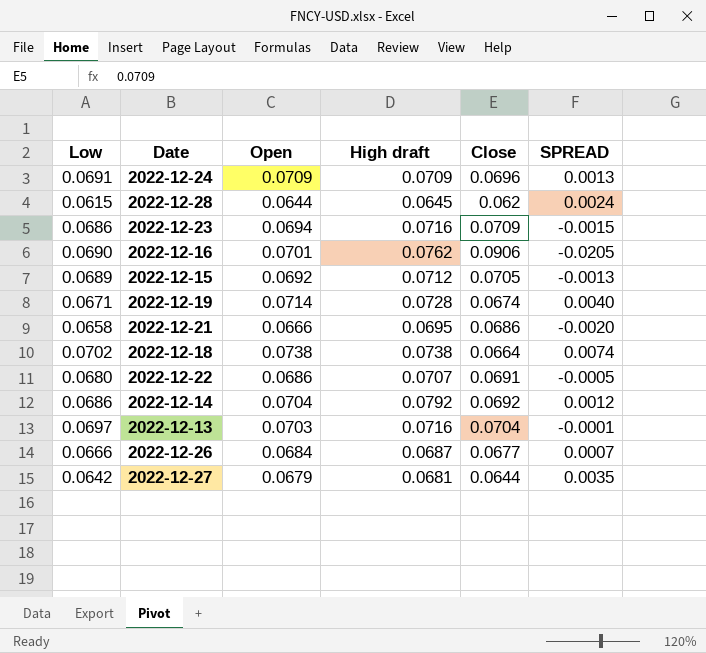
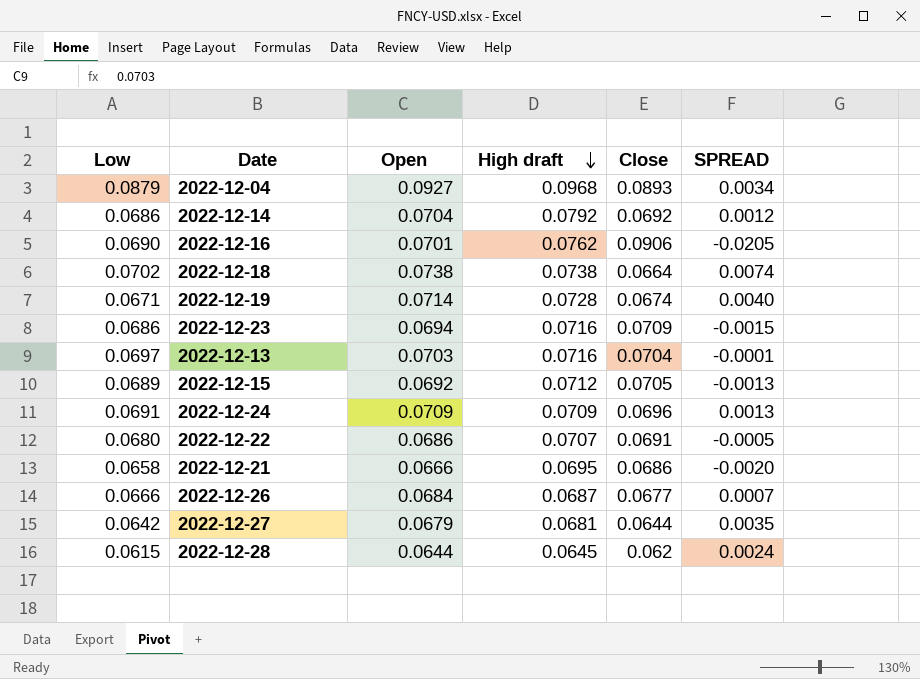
row order: none -> High draft descending
row 2022-12-04: none -> 0.0879 | 0.0927 | 0.0968 | 0.0893 | 0.0034

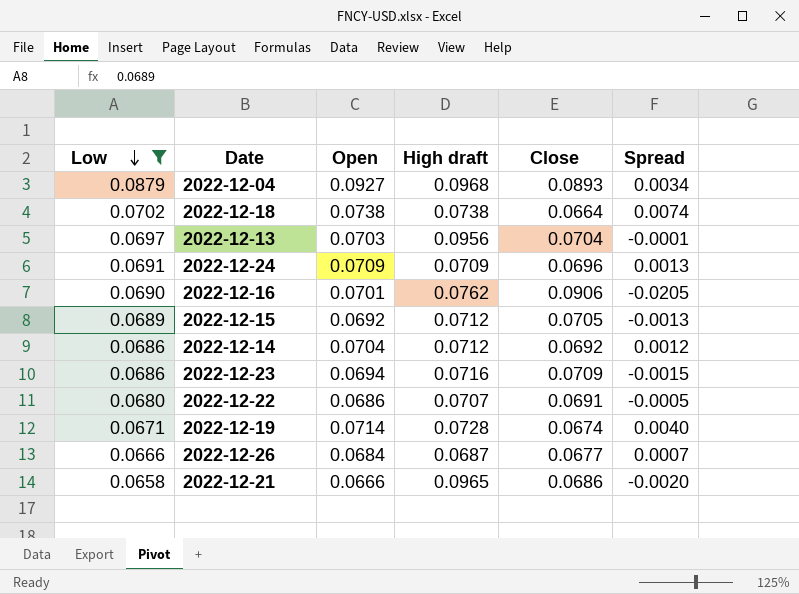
filter: none -> Low >= 0.0658
row order: High draft descending -> Low descending
column name: SPREAD -> Spread
2022-12-13 | High draft: 0.0716 -> 0.0956
2022-12-14 | High draft: 0.0792 -> 0.0712
2022-12-21 | High draft: 0.0695 -> 0.0965

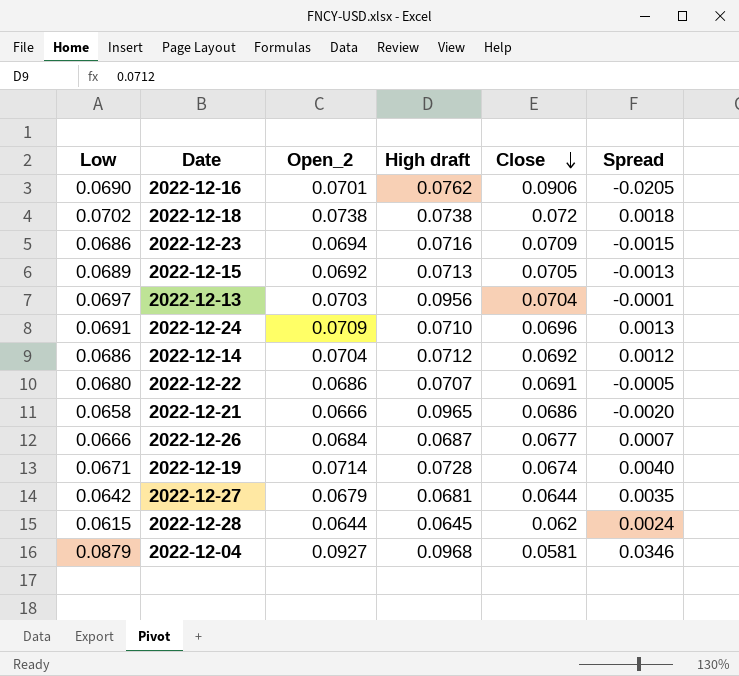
filter: Low >= 0.0658 -> none
row order: Low descending -> Close descending
column name: Open -> Open_2
2022-12-18 | Close: 0.0664 -> 0.072
2022-12-18 | Spread: 0.0074 -> 0.0018
2022-12-15 | High draft: 0.0712 -> 0.0713
2022-12-24 | High draft: 0.0709 -> 0.0710
2022-12-04 | Close: 0.0893 -> 0.0581
2022-12-04 | Spread: 0.0034 -> 0.0346

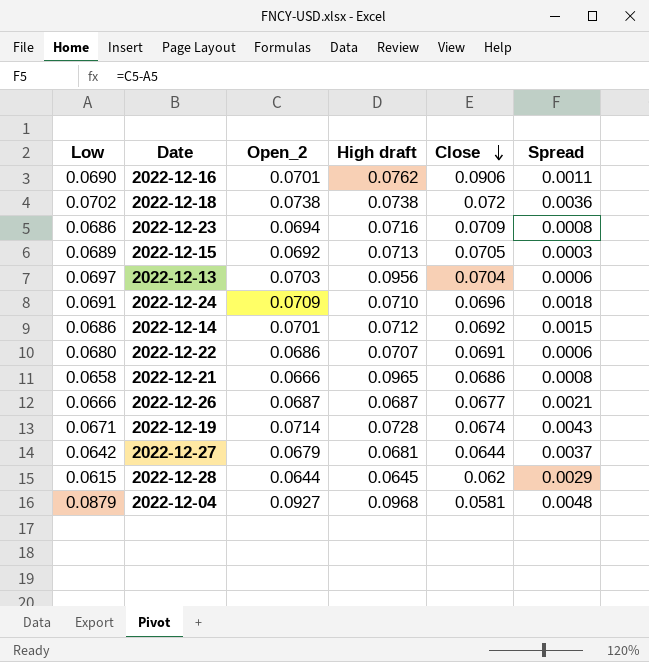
column Spread | formula: [Open_2] - [Close] -> [Open_2] - [Low]
2022-12-14 | Open_2: 0.0704 -> 0.0701
2022-12-26 | Open_2: 0.0684 -> 0.0687

